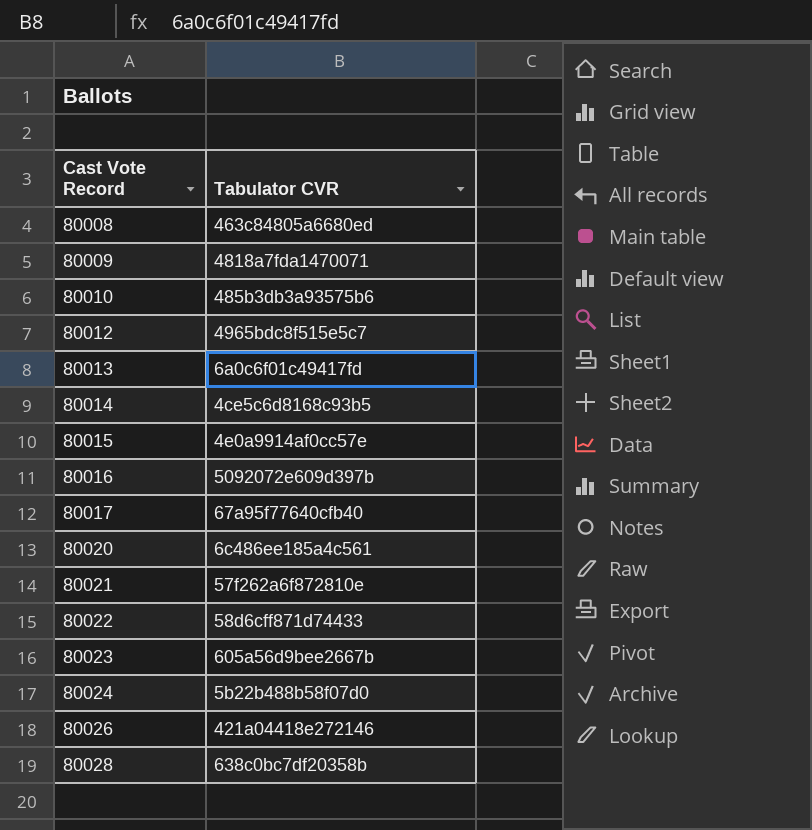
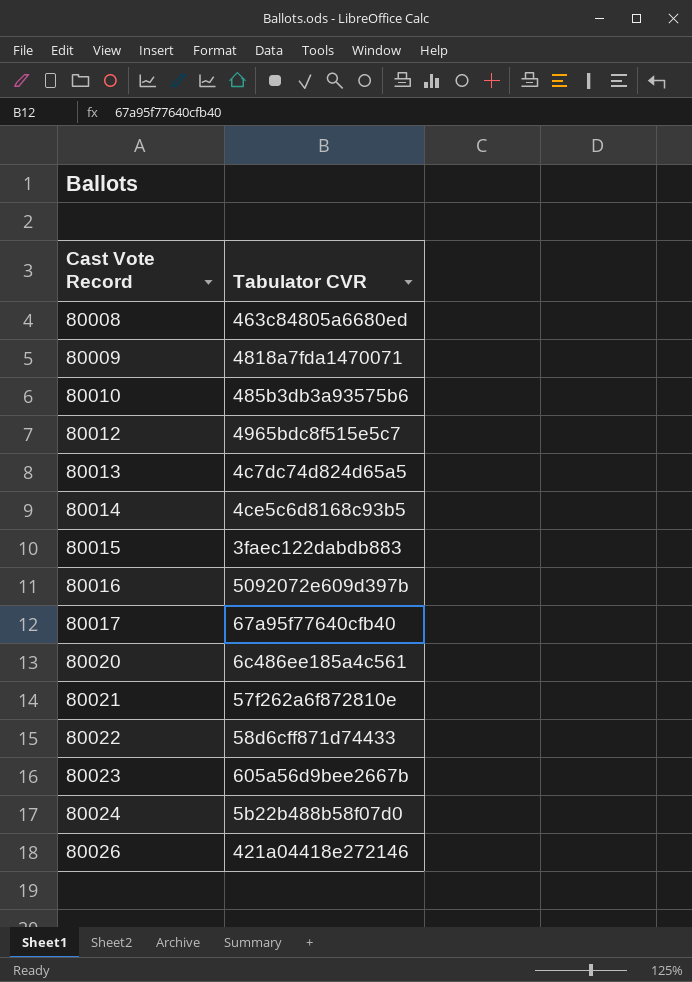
row 80028: 638c0bc7df20358b -> none
80013 | Tabulator CVR: 6a0c6f01c49417fd -> 4c7dc74d824d65a5
80015 | Tabulator CVR: 4e0a9914af0cc57e -> 3faec122dabdb883

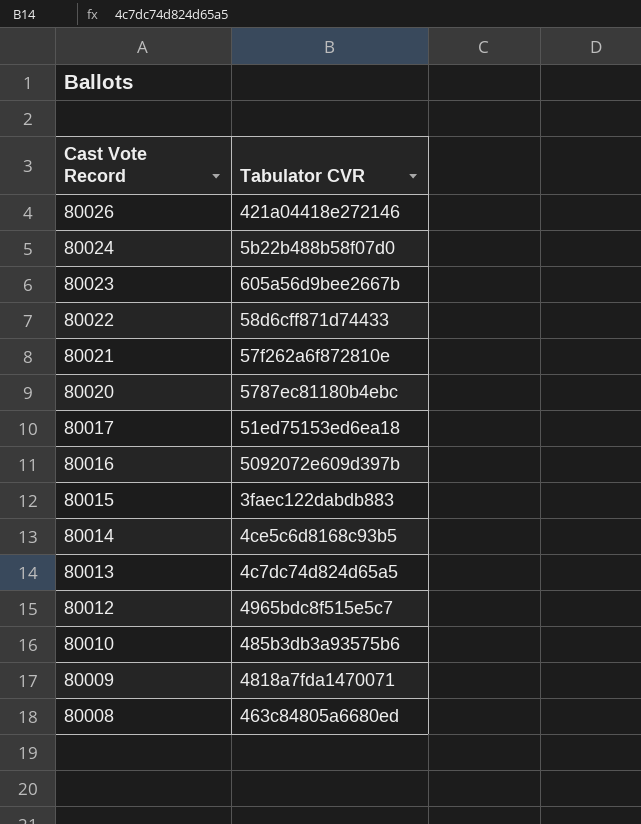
row order: Cast Vote Record ascending -> Cast Vote Record descending
80020 | Tabulator CVR: 6c486ee185a4c561 -> 5787ec81180b4ebc
80017 | Tabulator CVR: 67a95f77640cfb40 -> 51ed75153ed6ea18

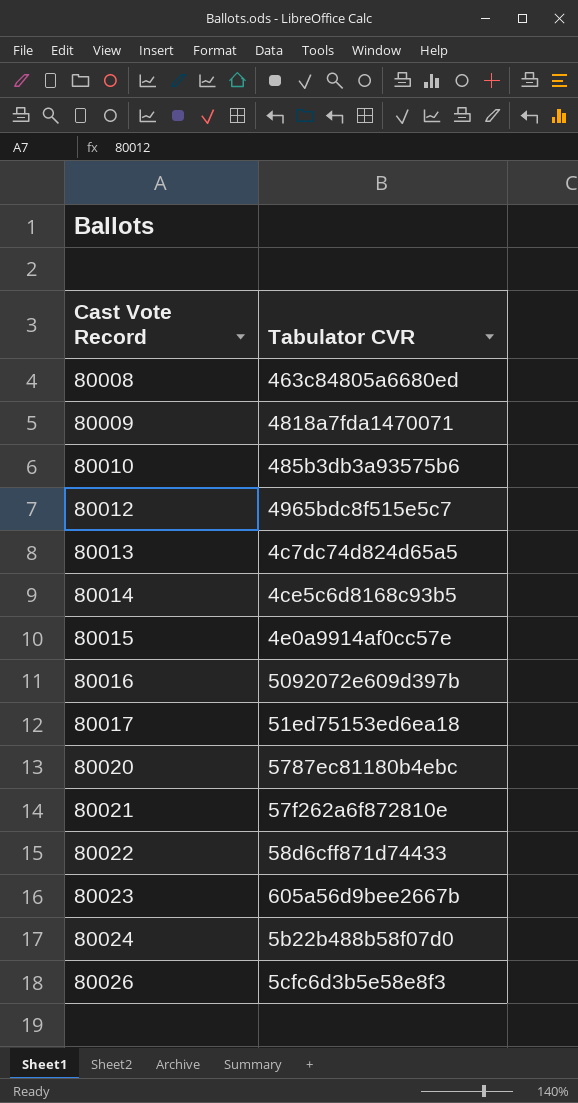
row order: Cast Vote Record descending -> Cast Vote Record ascending
80015 | Tabulator CVR: 3faec122dabdb883 -> 4e0a9914af0cc57e
80026 | Tabulator CVR: 421a04418e272146 -> 5cfc6d3b5e58e8f3

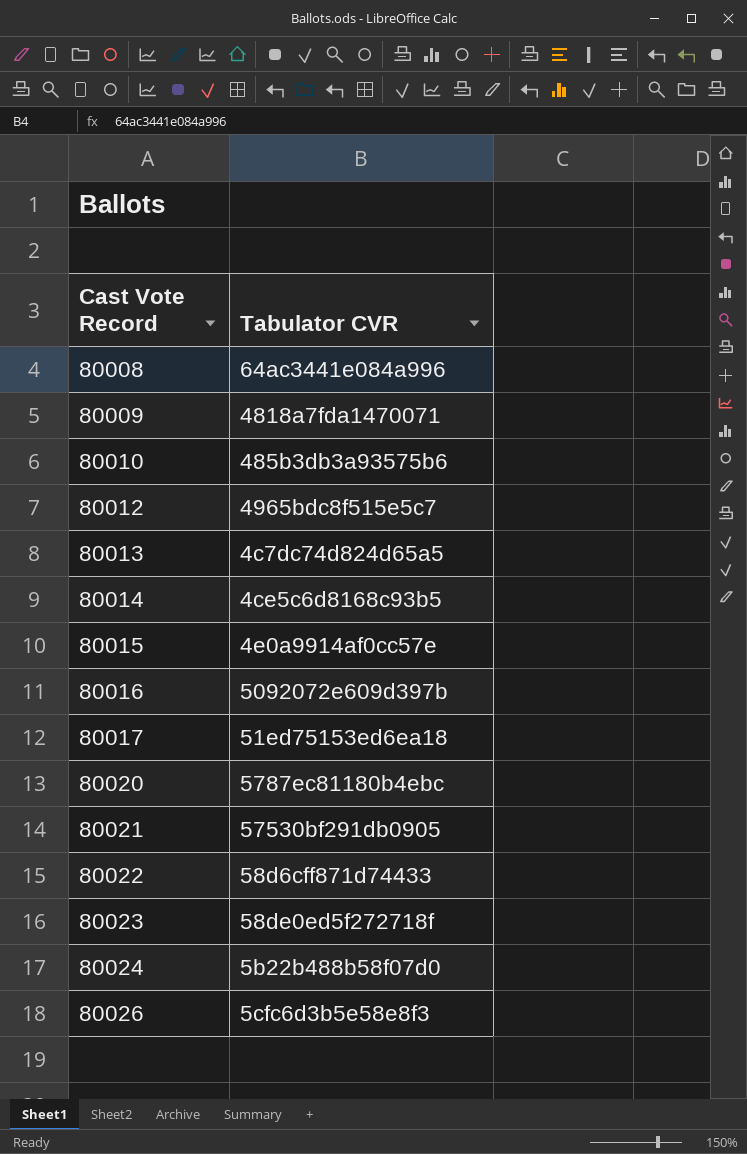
80008 | Tabulator CVR: 463c84805a6680ed -> 64ac3441e084a996
80021 | Tabulator CVR: 57f262a6f872810e -> 57530bf291db0905
80023 | Tabulator CVR: 605a56d9bee2667b -> 58de0ed5f272718f

